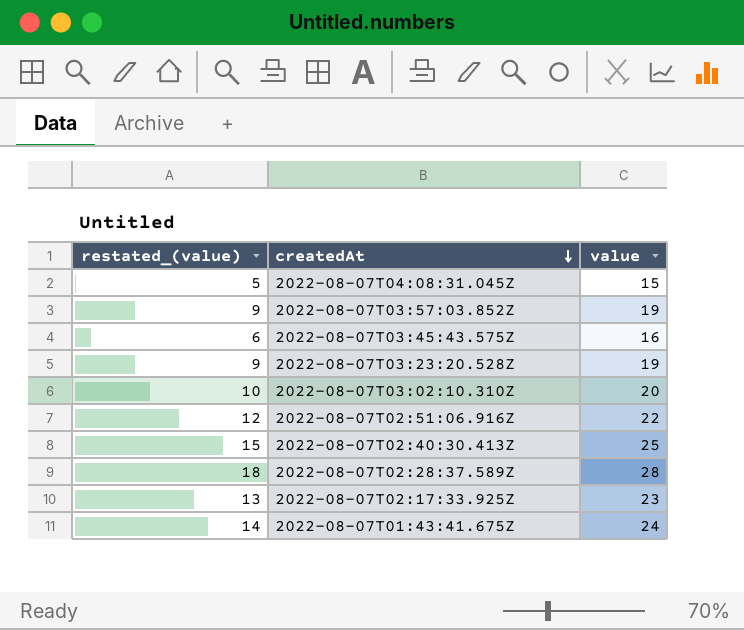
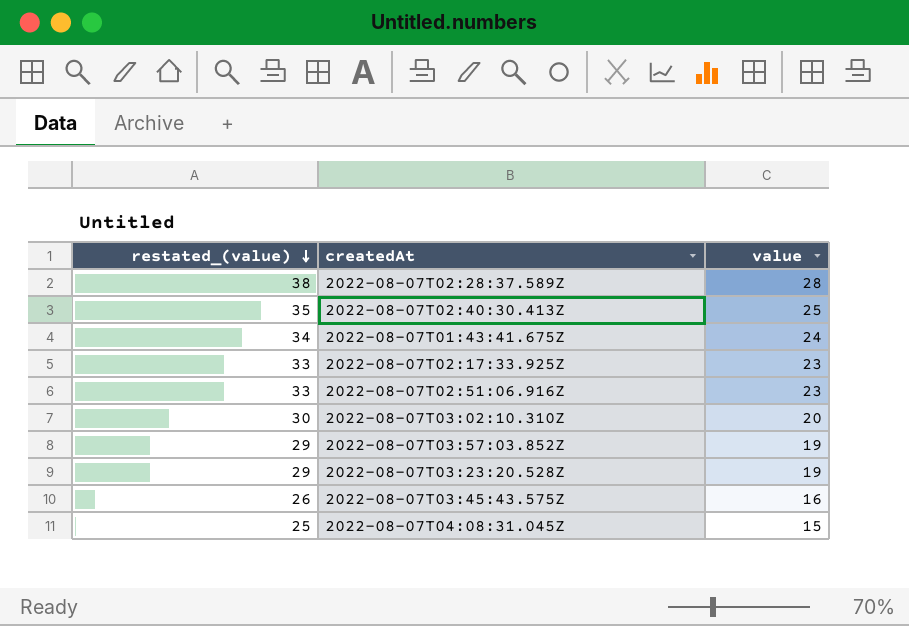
row order: createdAt descending -> restated_(value) descending
column restated_(value) | formula: [value] - 10 -> [value] + 10
2022-08-07T02:51:06.916Z | value: 22 -> 23

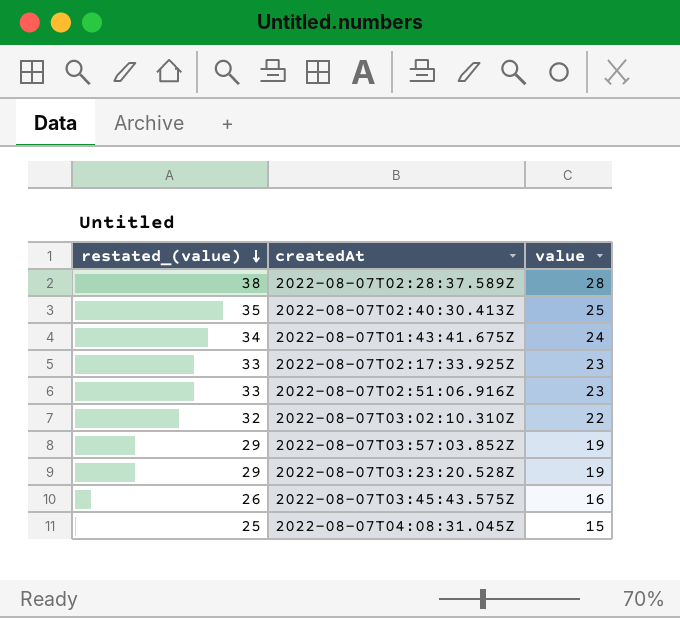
2022-08-07T03:02:10.310Z | restated_(value): 30 -> 32
2022-08-07T03:02:10.310Z | value: 20 -> 22

